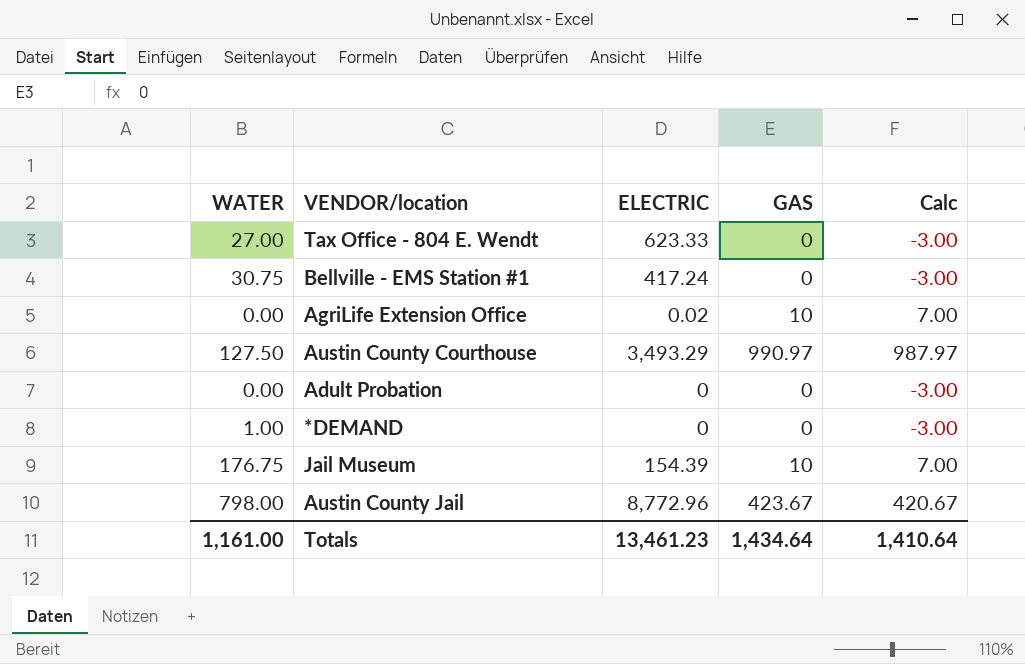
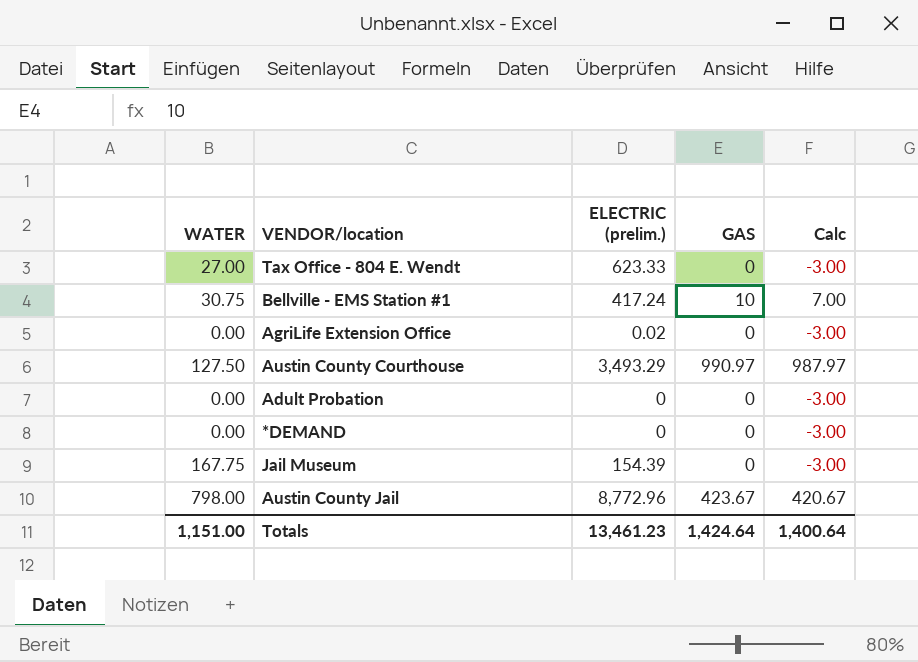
column name: ELECTRIC -> ELECTRIC (prelim.)
Bellville - EMS Station #1 | GAS: 0 -> 10
Bellville - EMS Station #1 | Calc: -3.00 -> 7.00
AgriLife Extension Office | GAS: 10 -> 0
AgriLife Extension Office | Calc: 7.00 -> -3.00
*DEMAND | WATER: 1.00 -> 0.00
Jail Museum | WATER: 176.75 -> 167.75
Jail Museum | GAS: 10 -> 0
Jail Museum | Calc: 7.00 -> -3.00
Totals | WATER: 1,161.00 -> 1,151.00
Totals | GAS: 1,434.64 -> 1,424.64
Totals | Calc: 1,410.64 -> 1,400.64

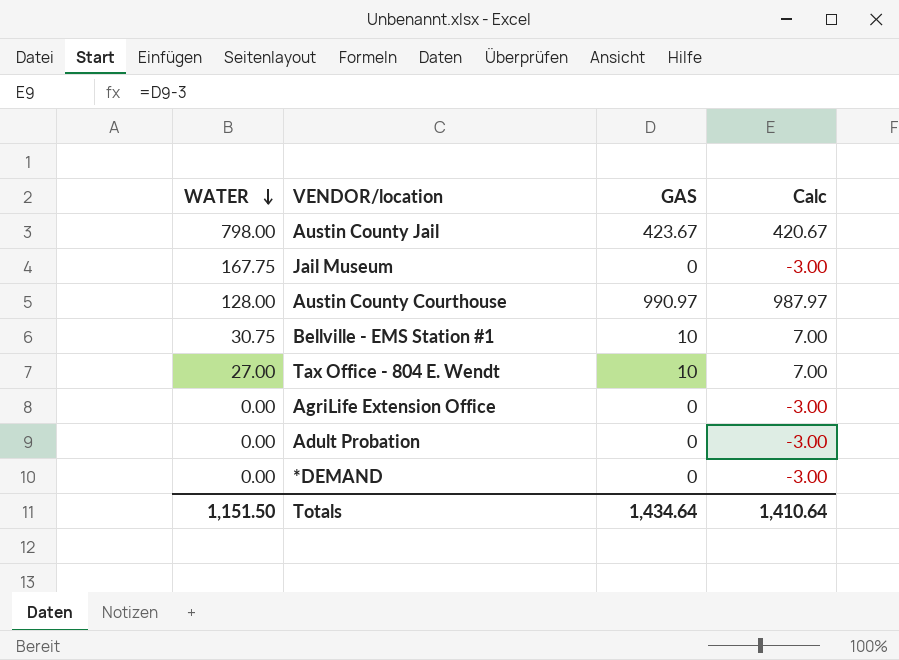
row order: none -> WATER descending
column ELECTRIC (prelim.) | position: 3 -> none
Austin County Courthouse | WATER: 127.50 -> 128.00
Tax Office - 804 E. Wendt | GAS: 0 -> 10
Tax Office - 804 E. Wendt | Calc: -3.00 -> 7.00
Totals | WATER: 1,151.00 -> 1,151.50
Totals | GAS: 1,424.64 -> 1,434.64
Totals | Calc: 1,400.64 -> 1,410.64

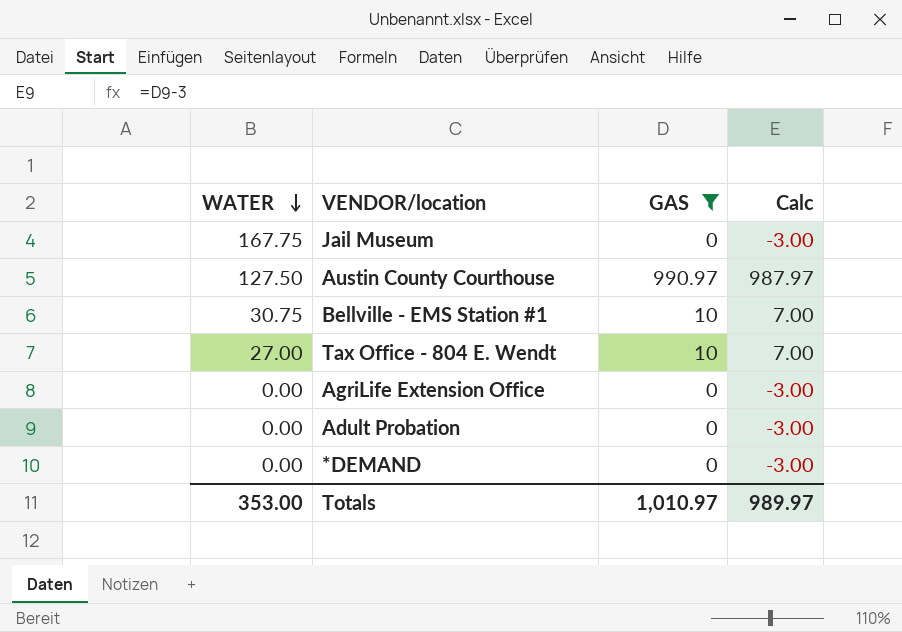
filter: none -> GAS != 423.67
Austin County Courthouse | WATER: 128.00 -> 127.50
Totals | WATER: 1,151.50 -> 353.00
Totals | GAS: 1,434.64 -> 1,010.97
Totals | Calc: 1,410.64 -> 989.97

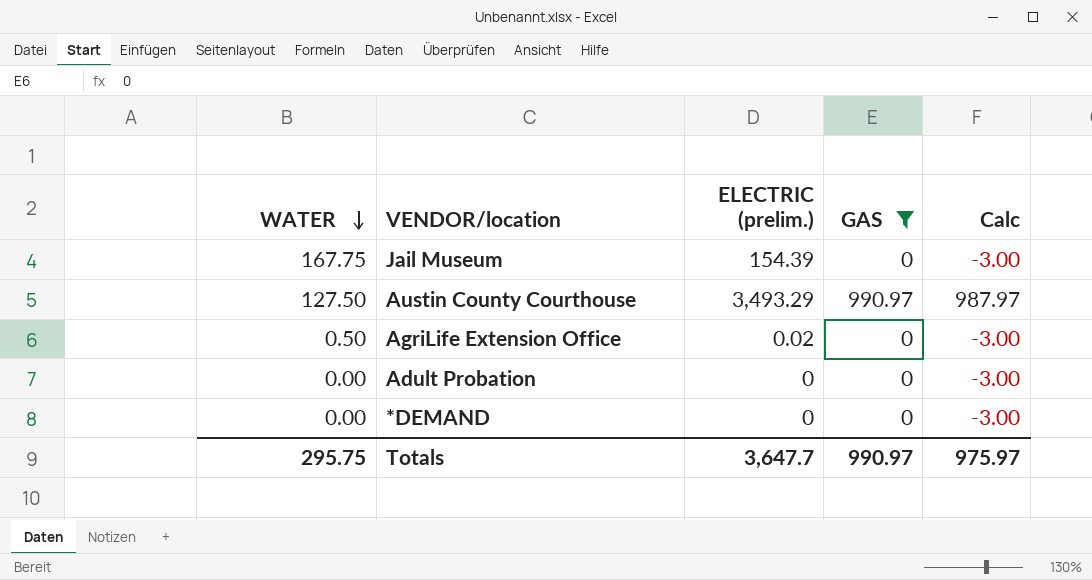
column ELECTRIC (prelim.) | position: none -> 3
row Bellville - EMS Station #1: 30.75 | 10 | 7.00 -> none
row Tax Office - 804 E. Wendt: 27.00 | 10 | 7.00 -> none
AgriLife Extension Office | WATER: 0.00 -> 0.50
Totals | WATER: 353.00 -> 295.75
Totals | GAS: 1,010.97 -> 990.97
Totals | Calc: 989.97 -> 975.97

